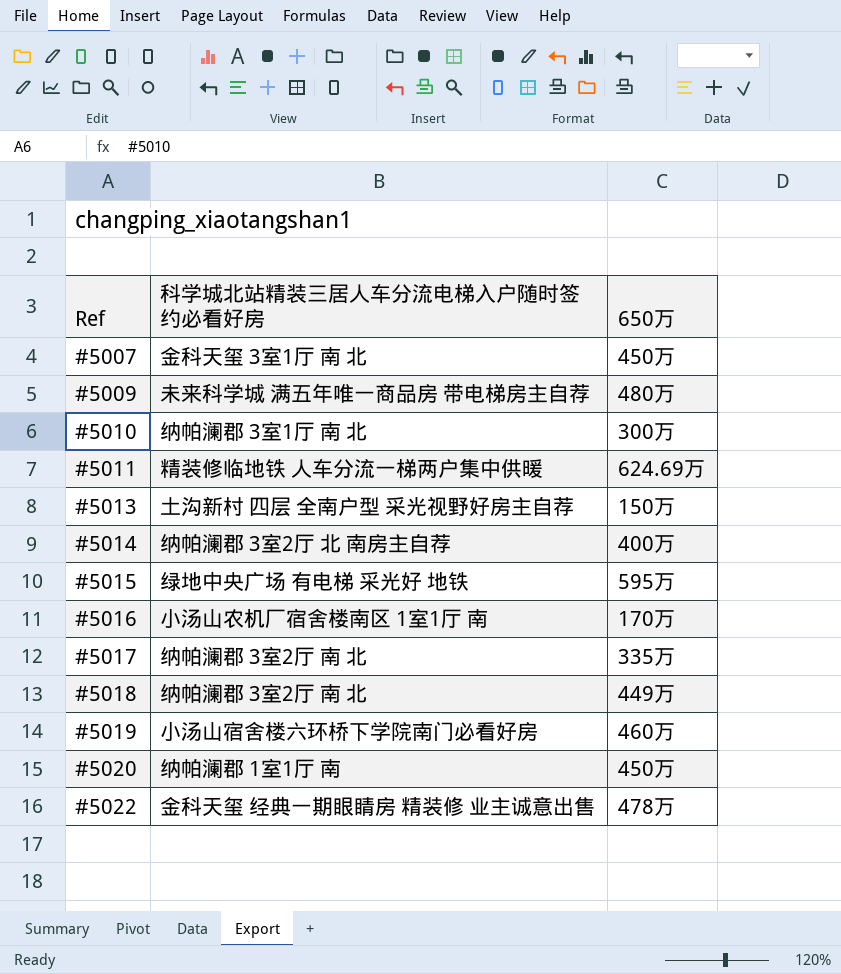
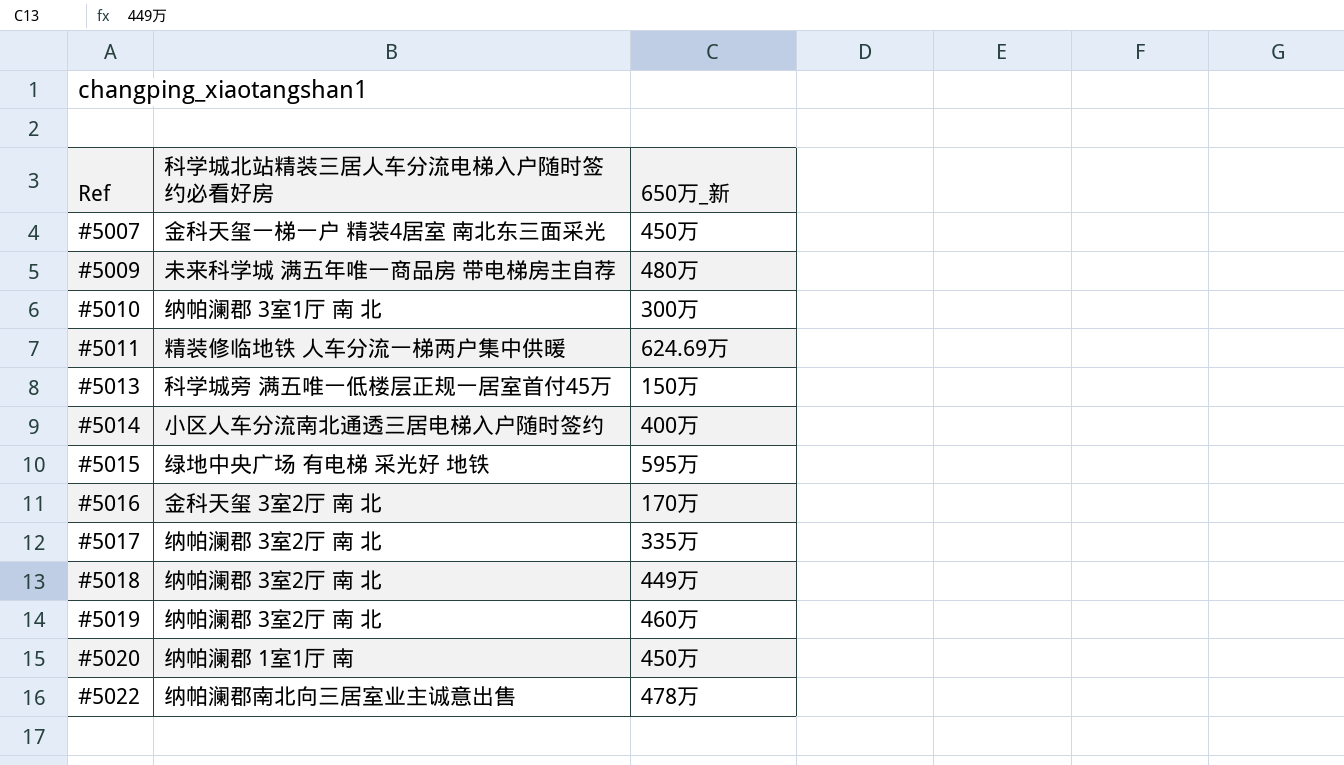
column name: 650万 -> 650万_新
#5007 | 科学城北站精装三居人车分流电梯入户随时签约必看好房: 金科天玺 3室1厅 南 北 -> 金科天玺一梯一户 精装4居室 南北东三面采光
#5013 | 科学城北站精装三居人车分流电梯入户随时签约必看好房: 土沟新村 四层 全南户型 采光视野好房主自荐 -> 科学城旁 满五唯一低楼层正规一居室首付45万
#5014 | 科学城北站精装三居人车分流电梯入户随时签约必看好房: 纳帕澜郡 3室2厅 北 南房主自荐 -> 小区人车分流南北通透三居电梯入户随时签约
#5016 | 科学城北站精装三居人车分流电梯入户随时签约必看好房: 小汤山农机厂宿舍楼南区 1室1厅 南 -> 金科天玺 3室2厅 南 北
#5019 | 科学城北站精装三居人车分流电梯入户随时签约必看好房: 小汤山宿舍楼六环桥下学院南门必看好房 -> 纳帕澜郡 3室2厅 南 北
#5022 | 科学城北站精装三居人车分流电梯入户随时签约必看好房: 金科天玺 经典一期眼睛房 精装修 业主诚意出售 -> 纳帕澜郡南北向三居室业主诚意出售

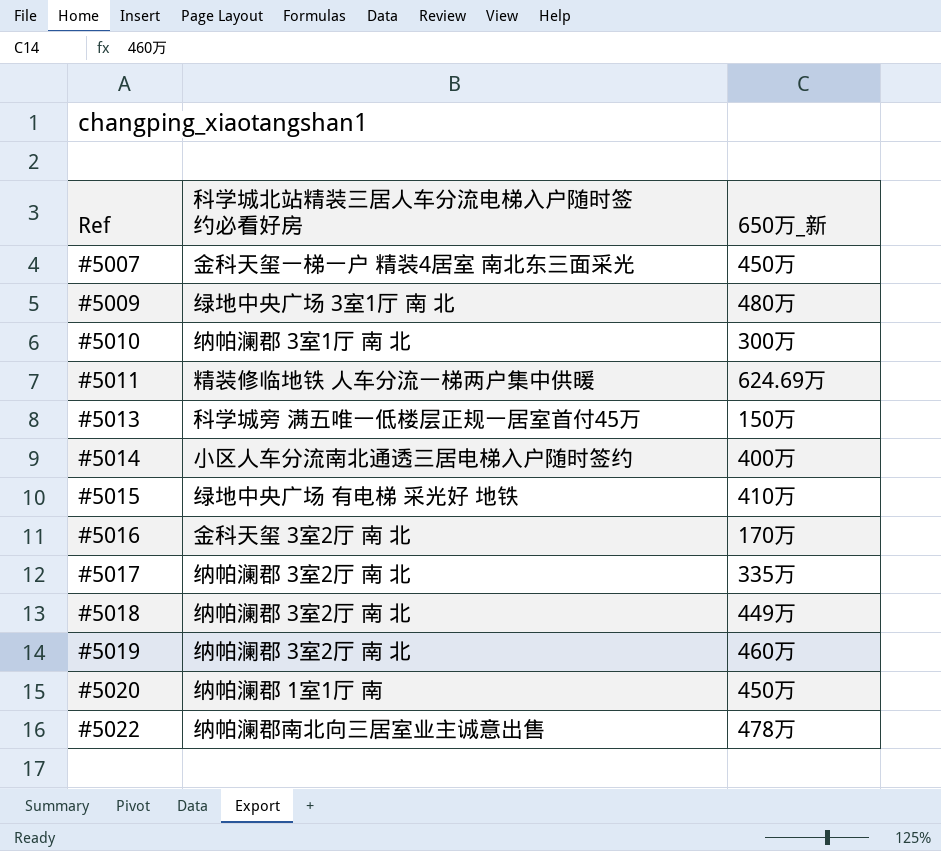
#5009 | 科学城北站精装三居人车分流电梯入户随时签约必看好房: 未来科学城 满五年唯一商品房 带电梯房主自荐 -> 绿地中央广场 3室1厅 南 北
#5015 | 650万_新: 595万 -> 410万

